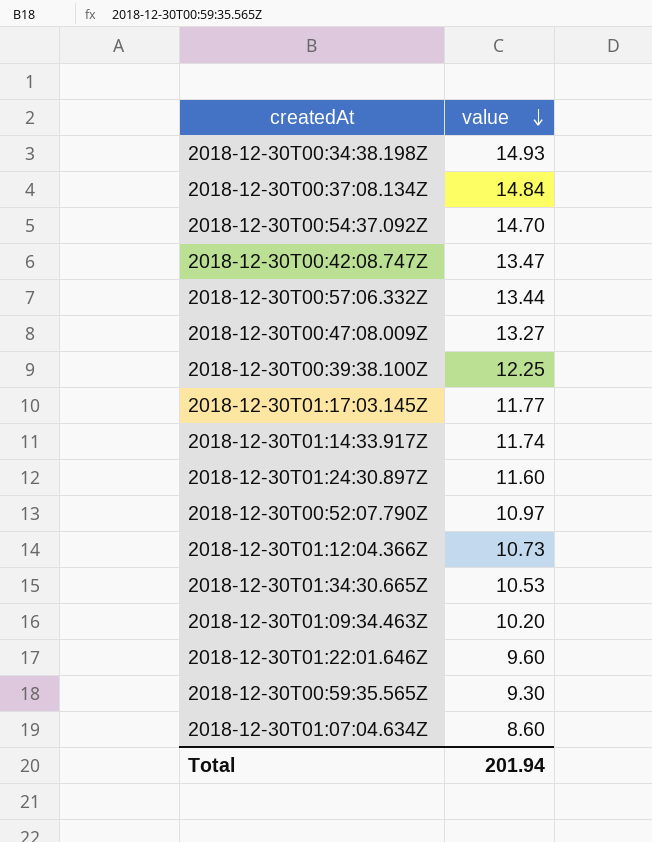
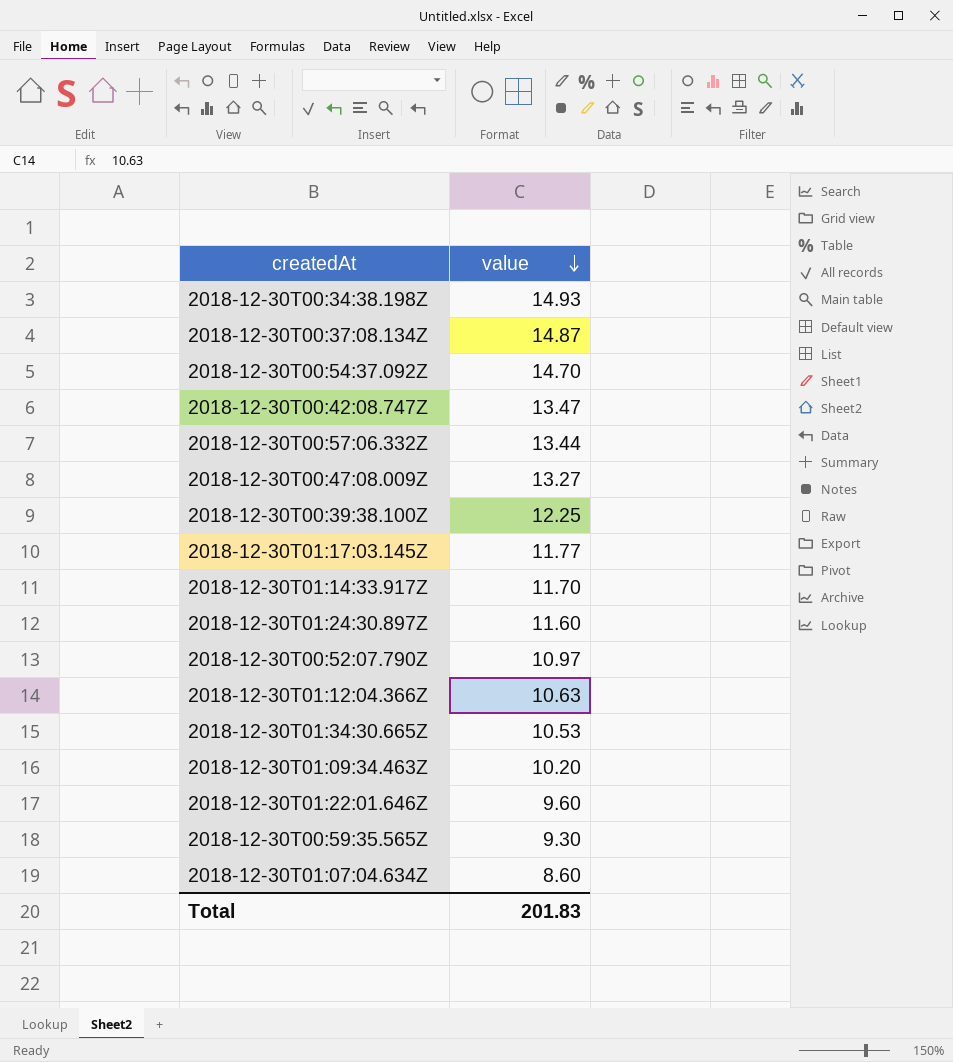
2018-12-30T00:37:08.134Z | value: 14.84 -> 14.87
2018-12-30T01:14:33.917Z | value: 11.74 -> 11.70
2018-12-30T01:12:04.366Z | value: 10.73 -> 10.63
Total | value: 201.94 -> 201.83

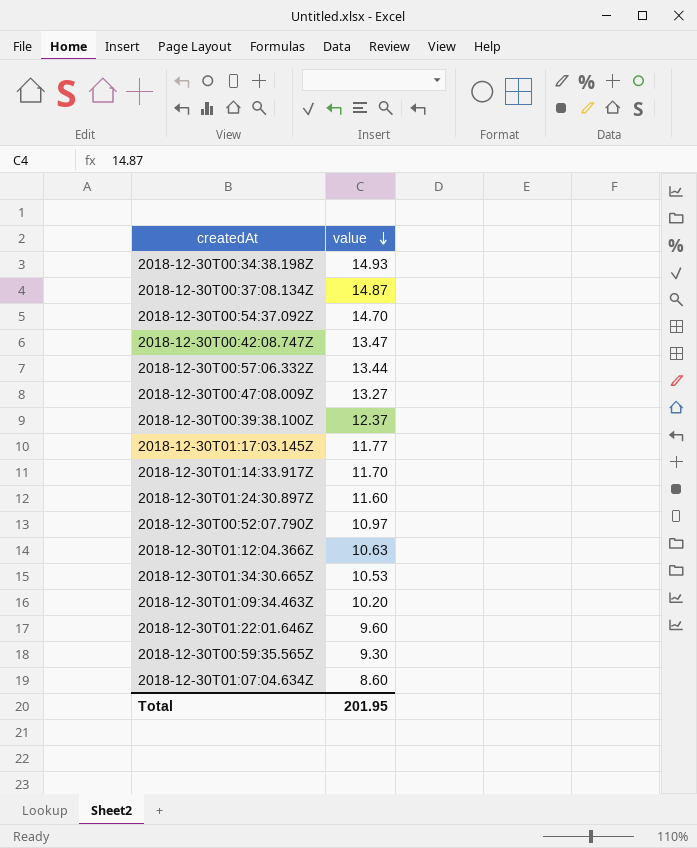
2018-12-30T00:39:38.100Z | value: 12.25 -> 12.37
Total | value: 201.83 -> 201.95

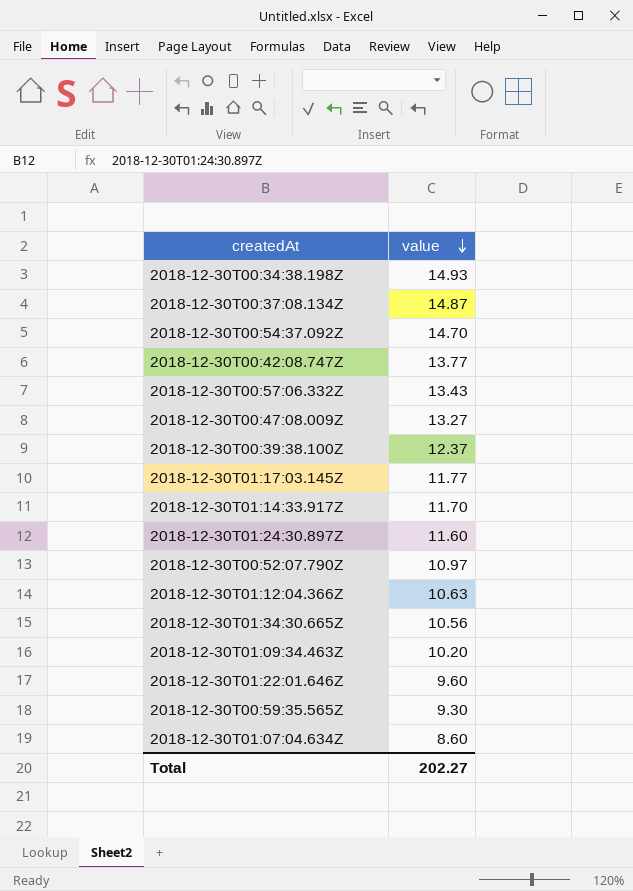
2018-12-30T00:42:08.747Z | value: 13.47 -> 13.77
2018-12-30T00:57:06.332Z | value: 13.44 -> 13.43
2018-12-30T01:34:30.665Z | value: 10.53 -> 10.56
Total | value: 201.95 -> 202.27

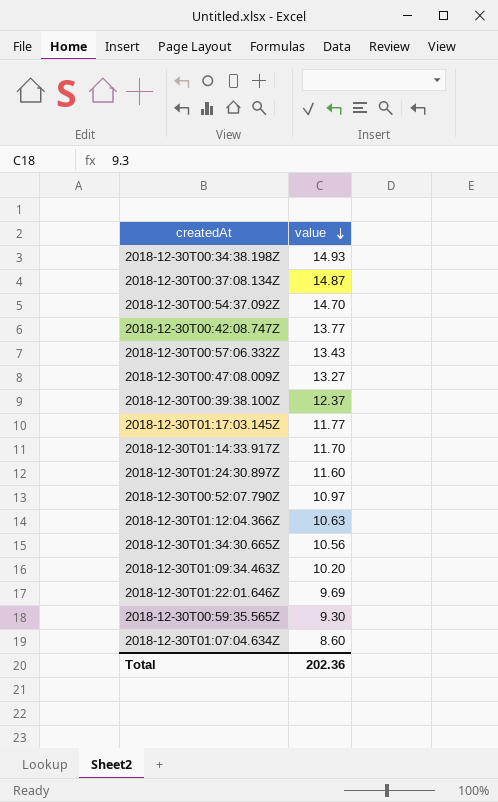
2018-12-30T01:22:01.646Z | value: 9.60 -> 9.69
Total | value: 202.27 -> 202.36

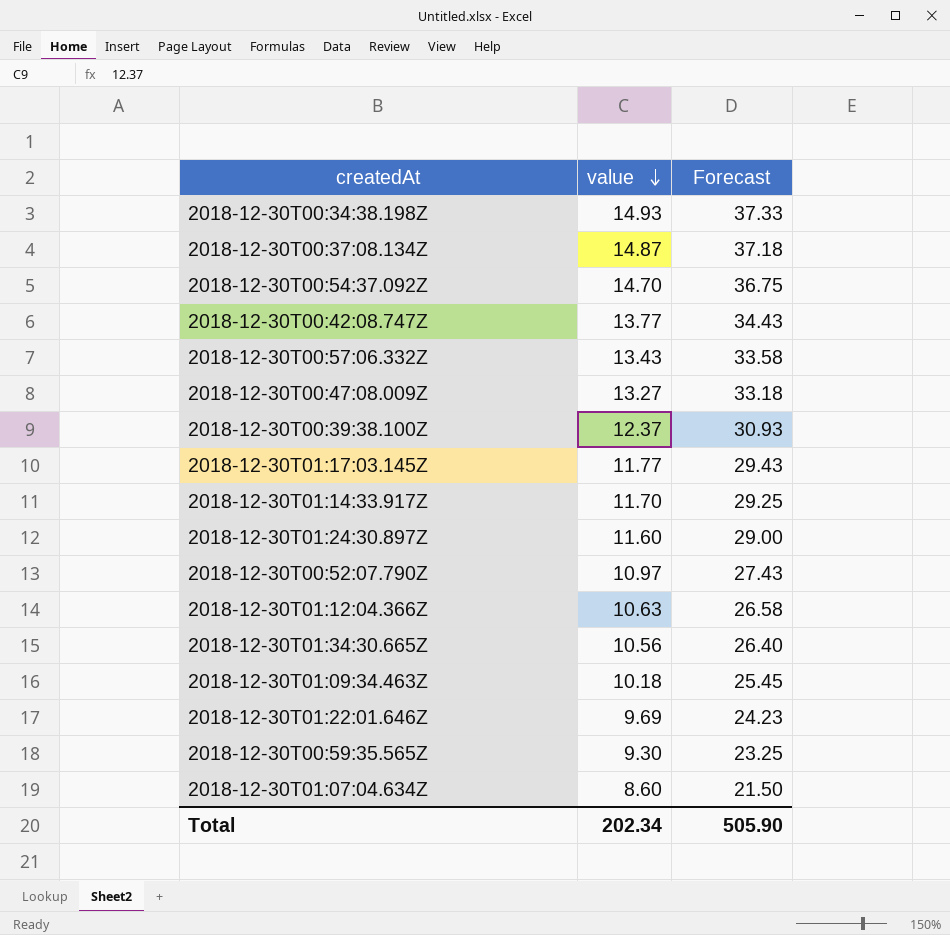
column Forecast | formula: none -> [value] * 2.5
2018-12-30T01:09:34.463Z | value: 10.20 -> 10.18
Total | value: 202.36 -> 202.34

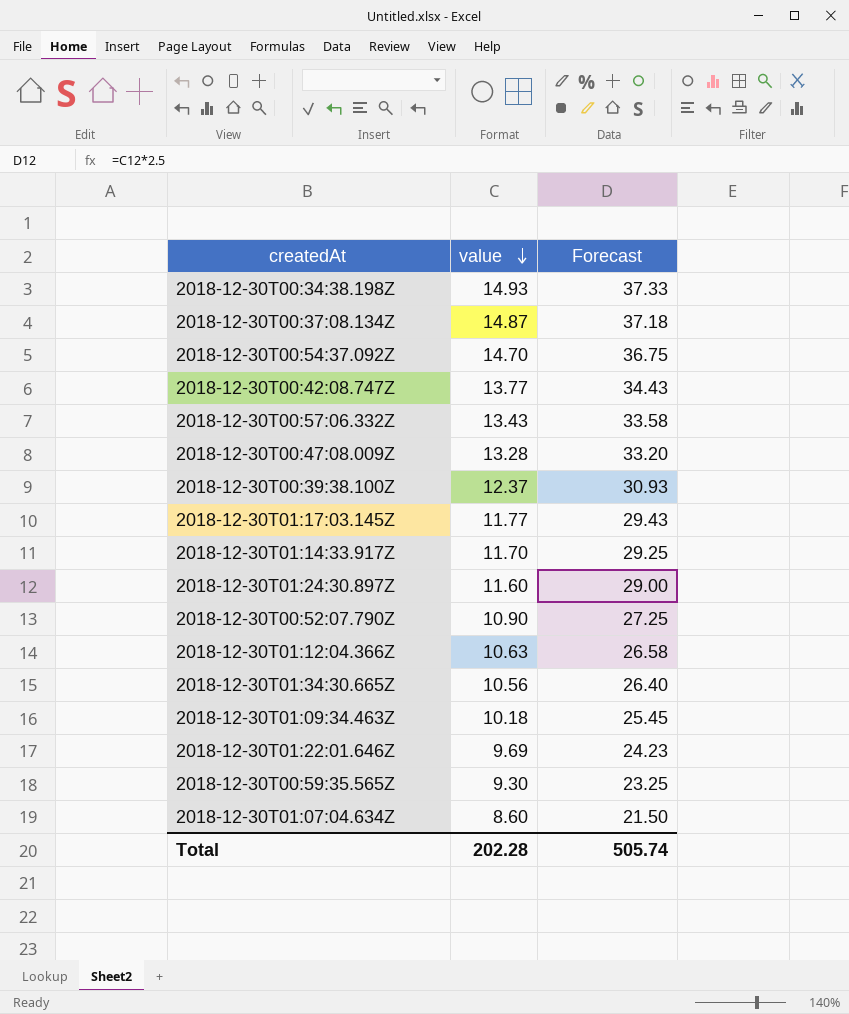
2018-12-30T00:47:08.009Z | value: 13.27 -> 13.28
2018-12-30T00:47:08.009Z | Forecast: 33.18 -> 33.20
2018-12-30T00:52:07.790Z | value: 10.97 -> 10.90
2018-12-30T00:52:07.790Z | Forecast: 27.43 -> 27.25
Total | value: 202.34 -> 202.28
Total | Forecast: 505.90 -> 505.74

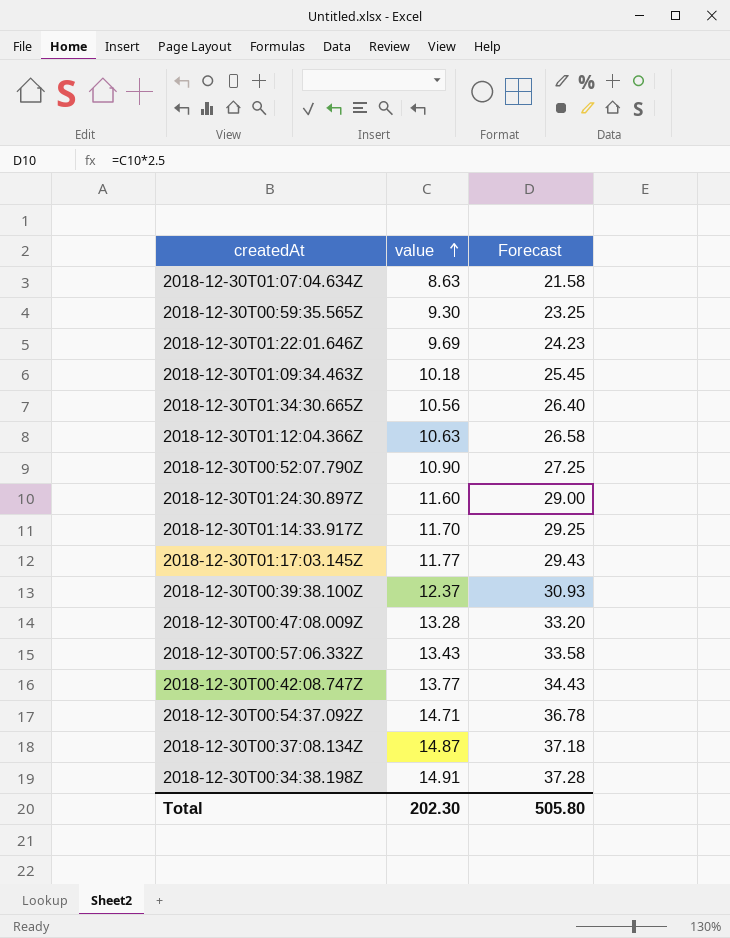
row order: value descending -> value ascending
2018-12-30T01:07:04.634Z | value: 8.60 -> 8.63
2018-12-30T01:07:04.634Z | Forecast: 21.50 -> 21.58
2018-12-30T00:54:37.092Z | value: 14.70 -> 14.71
2018-12-30T00:54:37.092Z | Forecast: 36.75 -> 36.78
2018-12-30T00:34:38.198Z | value: 14.93 -> 14.91
2018-12-30T00:34:38.198Z | Forecast: 37.33 -> 37.28
Total | value: 202.28 -> 202.30
Total | Forecast: 505.74 -> 505.80

